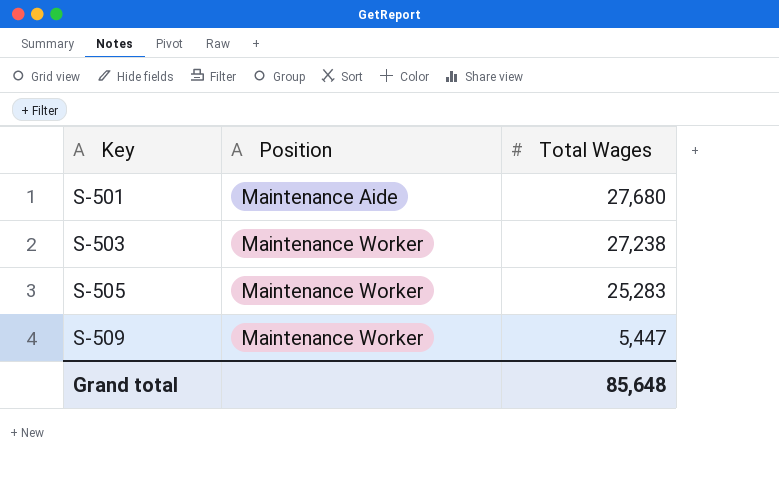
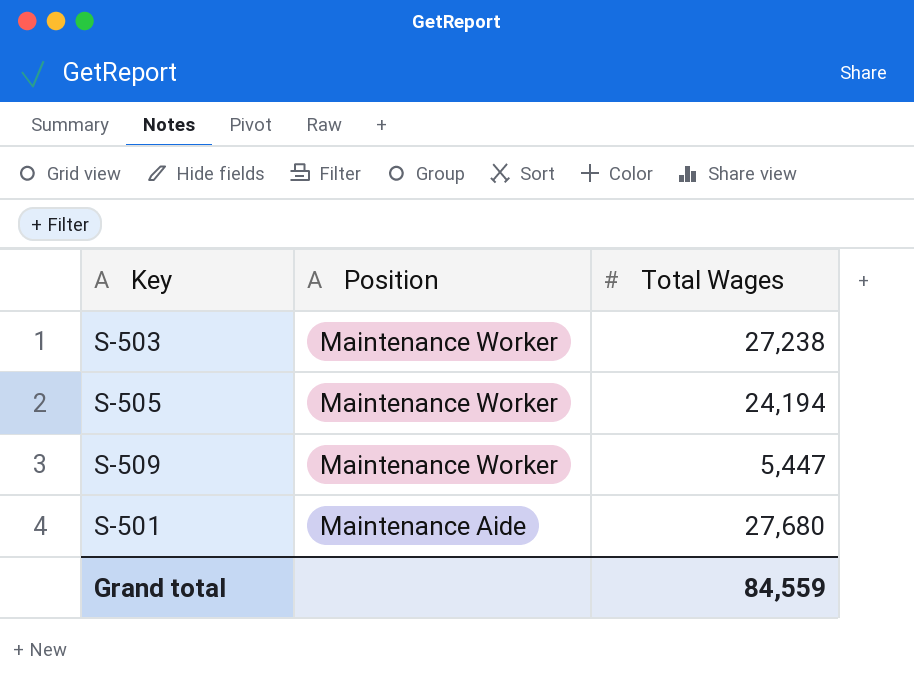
row order: Key ascending -> Position descending
S-505 | Total Wages: 25,283 -> 24,194
Grand total | Total Wages: 85,648 -> 84,559

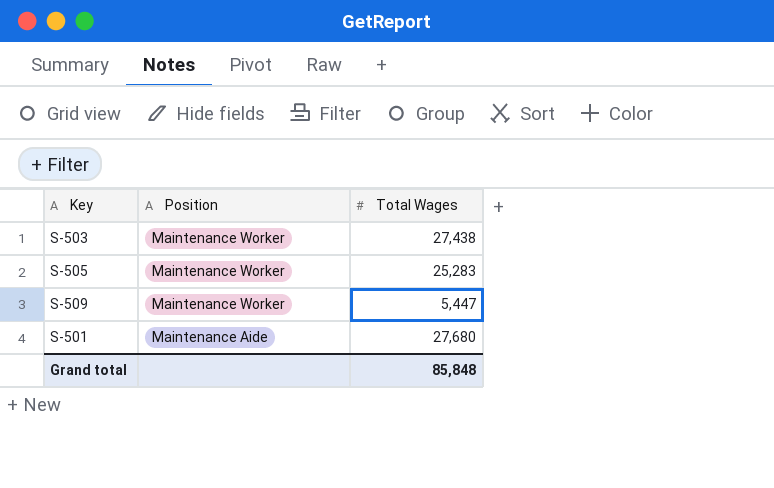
S-503 | Total Wages: 27,238 -> 27,438
S-505 | Total Wages: 24,194 -> 25,283
Grand total | Total Wages: 84,559 -> 85,848

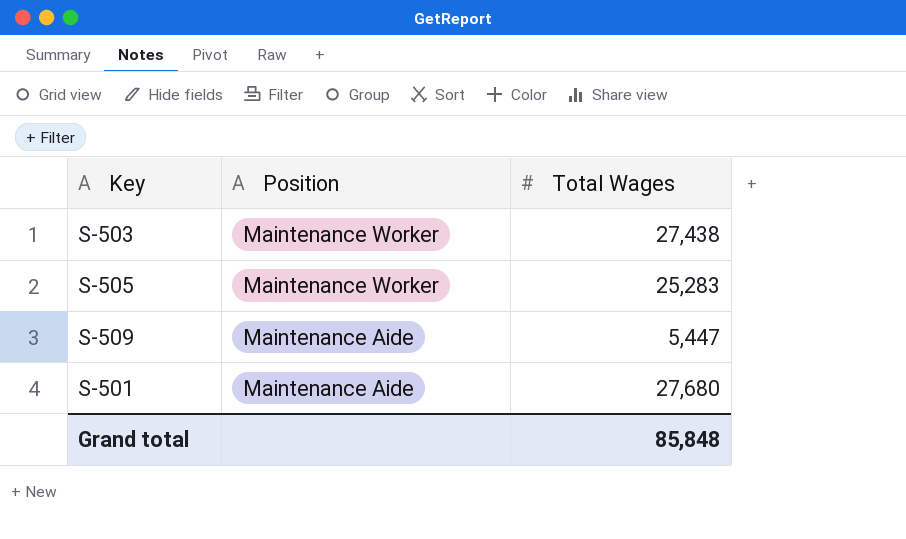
S-509 | Position: Maintenance Worker -> Maintenance Aide

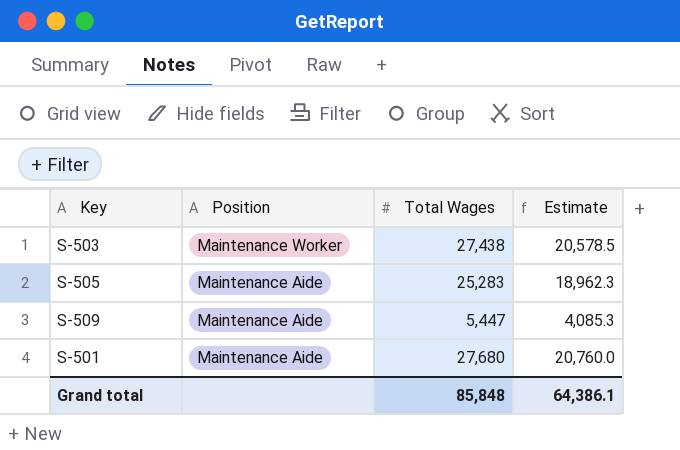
column Estimate | formula: none -> [Total Wages] * 0.75
S-505 | Position: Maintenance Worker -> Maintenance Aide

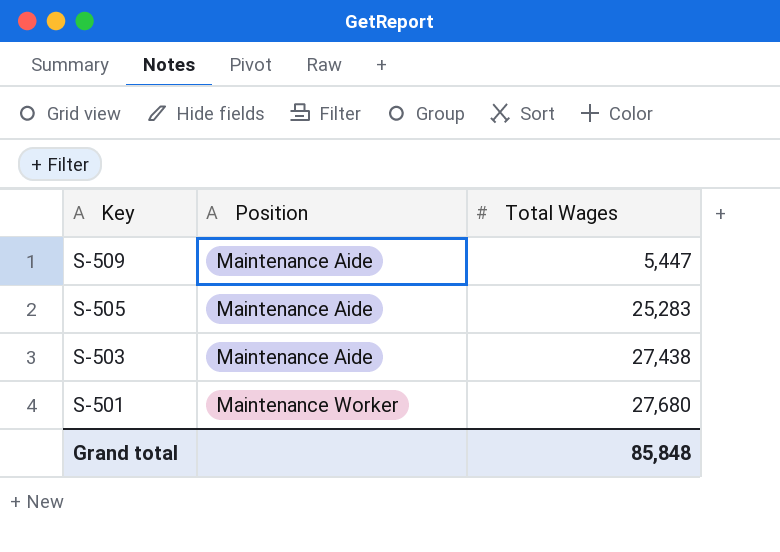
row order: Position descending -> Key descending
column Estimate | formula: [Total Wages] * 0.75 -> none
S-503 | Position: Maintenance Worker -> Maintenance Aide
S-501 | Position: Maintenance Aide -> Maintenance Worker

